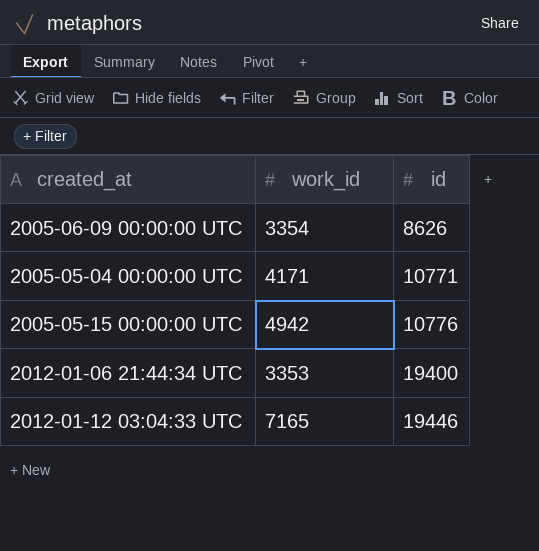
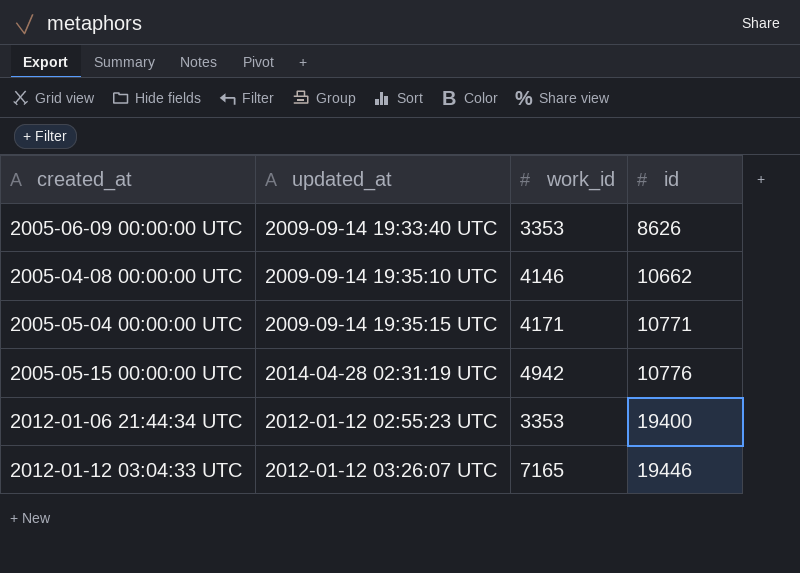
column updated_at | position: none -> 2
2005-06-09 00:00:00 UTC | work_id: 3354 -> 3353
row 2005-04-08 00:00:00 UTC: none -> 2009-09-14 19:35:10 UTC | 4146 | 10662

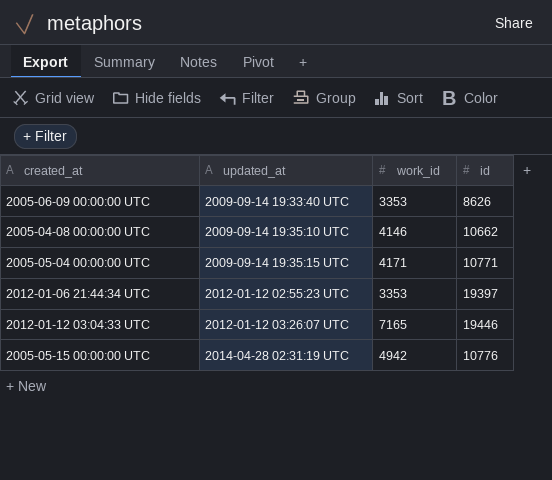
row order: id ascending -> updated_at ascending
2012-01-06 21:44:34 UTC | id: 19400 -> 19397

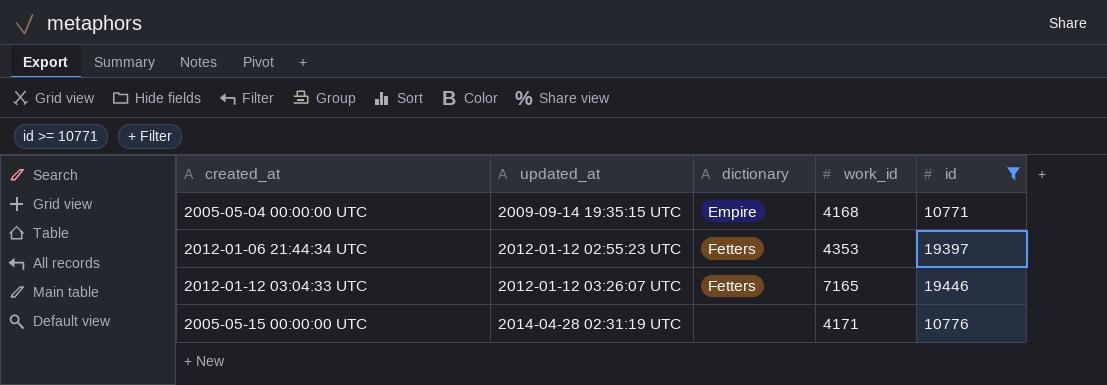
filter: none -> id >= 10771
column dictionary | position: none -> 3
2005-05-04 00:00:00 UTC | work_id: 4171 -> 4168
2012-01-06 21:44:34 UTC | work_id: 3353 -> 4353
2005-05-15 00:00:00 UTC | work_id: 4942 -> 4171

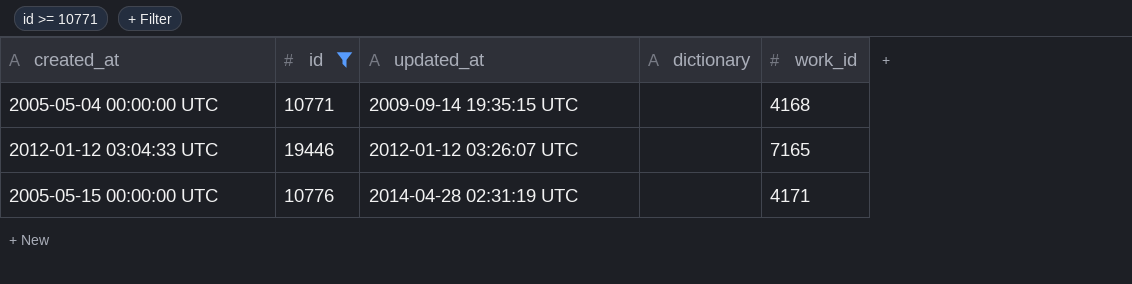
column id | position: 5 -> 2
row 2012-01-06 21:44:34 UTC: 2012-01-12 02:55:23 UTC | Fetters | 4353 | 19397 -> none
2005-05-04 00:00:00 UTC | dictionary: Empire -> none
2012-01-12 03:04:33 UTC | dictionary: Fetters -> none

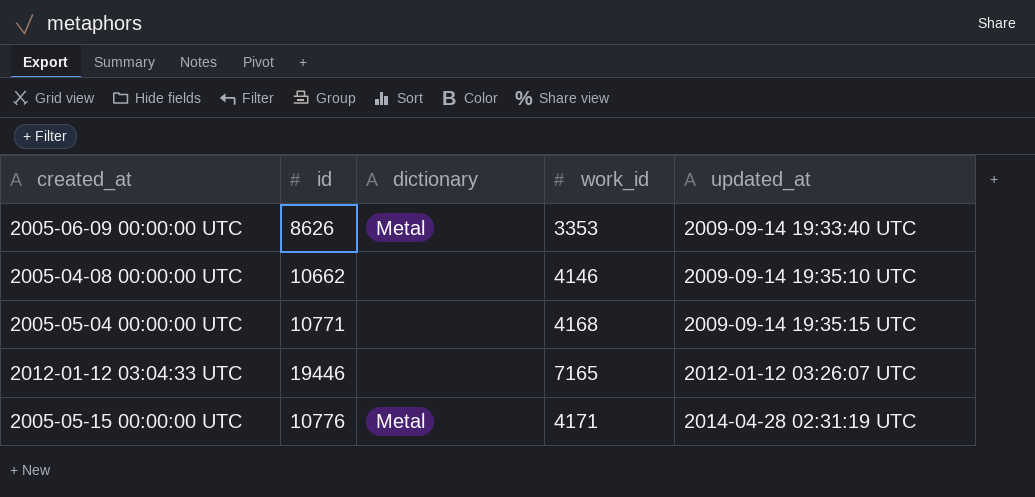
filter: id >= 10771 -> none
column updated_at | position: 3 -> 5
2005-05-15 00:00:00 UTC | dictionary: none -> Metal

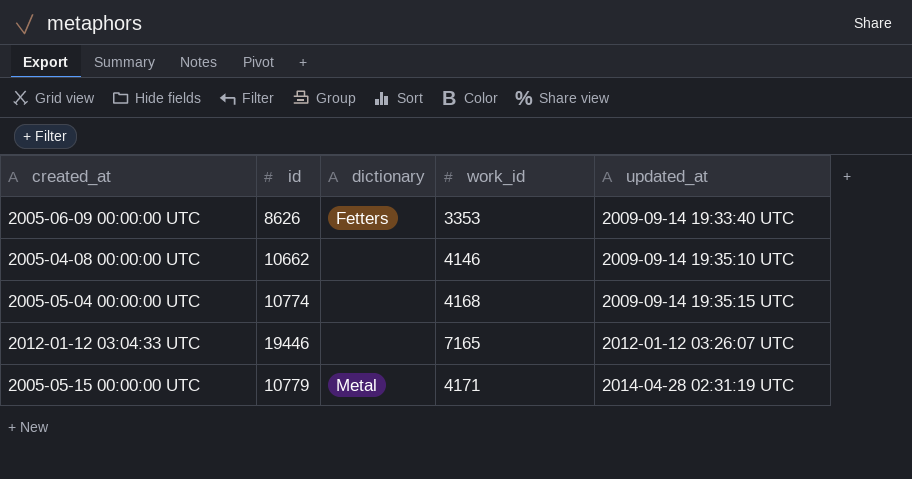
2005-06-09 00:00:00 UTC | dictionary: Metal -> Fetters
2005-05-04 00:00:00 UTC | id: 10771 -> 10774
2005-05-15 00:00:00 UTC | id: 10776 -> 10779

